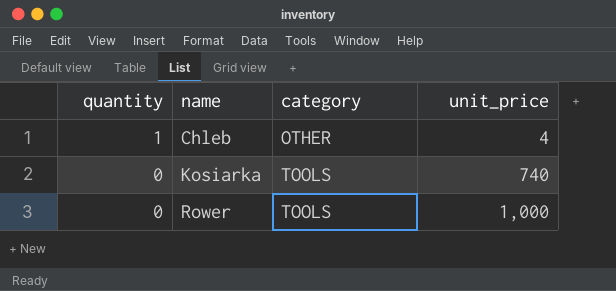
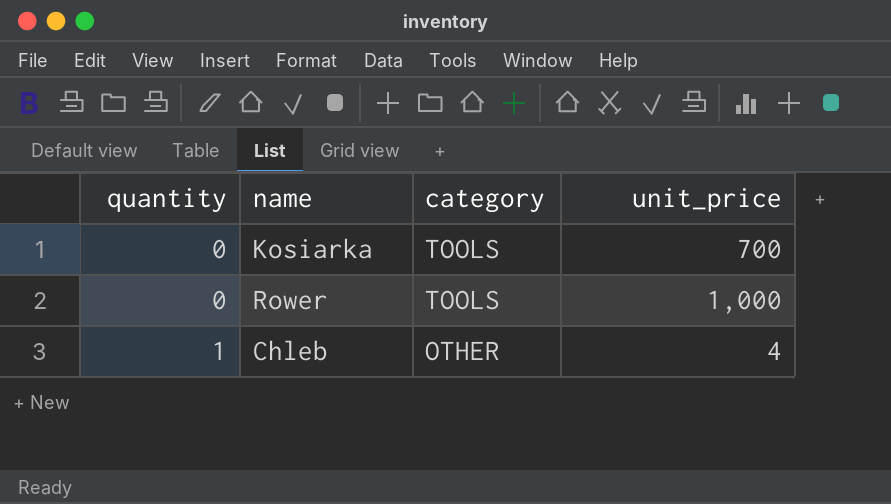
row order: quantity descending -> quantity ascending
Kosiarka | unit_price: 740 -> 700

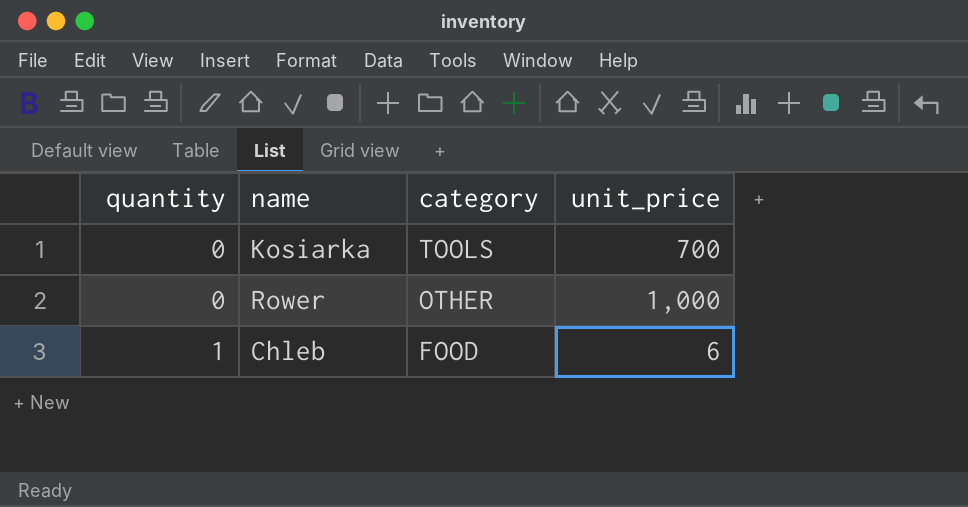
Rower | category: TOOLS -> OTHER
Chleb | category: OTHER -> FOOD
Chleb | unit_price: 4 -> 6

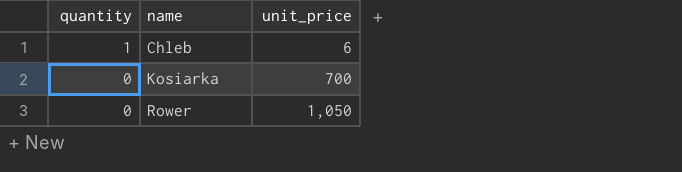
row order: quantity ascending -> quantity descending
column category | position: 3 -> none
Rower | unit_price: 1,000 -> 1,050

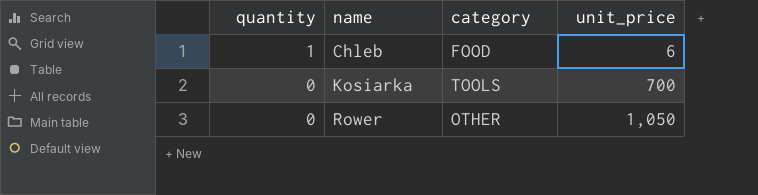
column category | position: none -> 3

